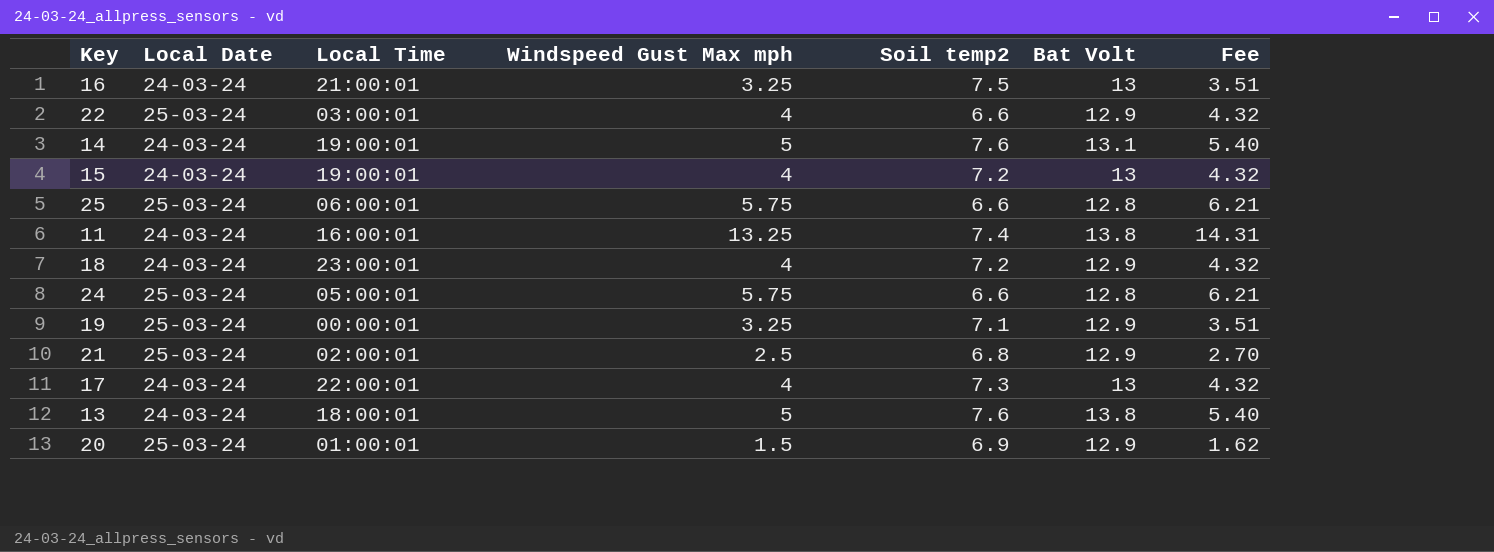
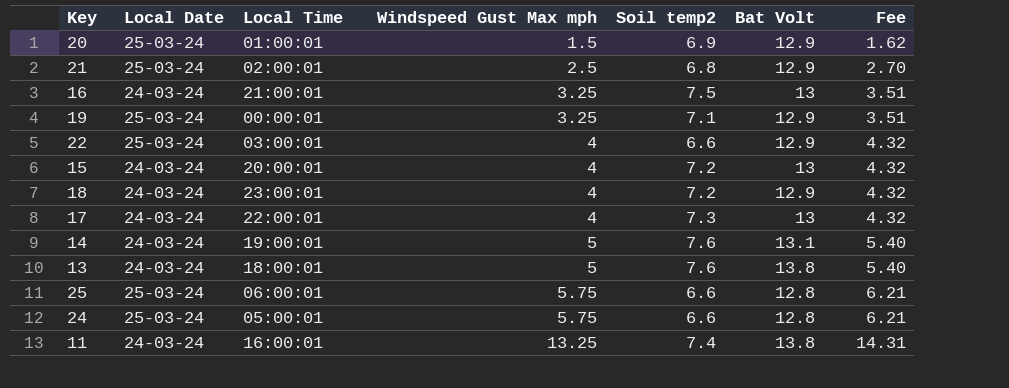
row order: none -> Windspeed Gust Max mph ascending
15 | Local Time: 19:00:01 -> 20:00:01

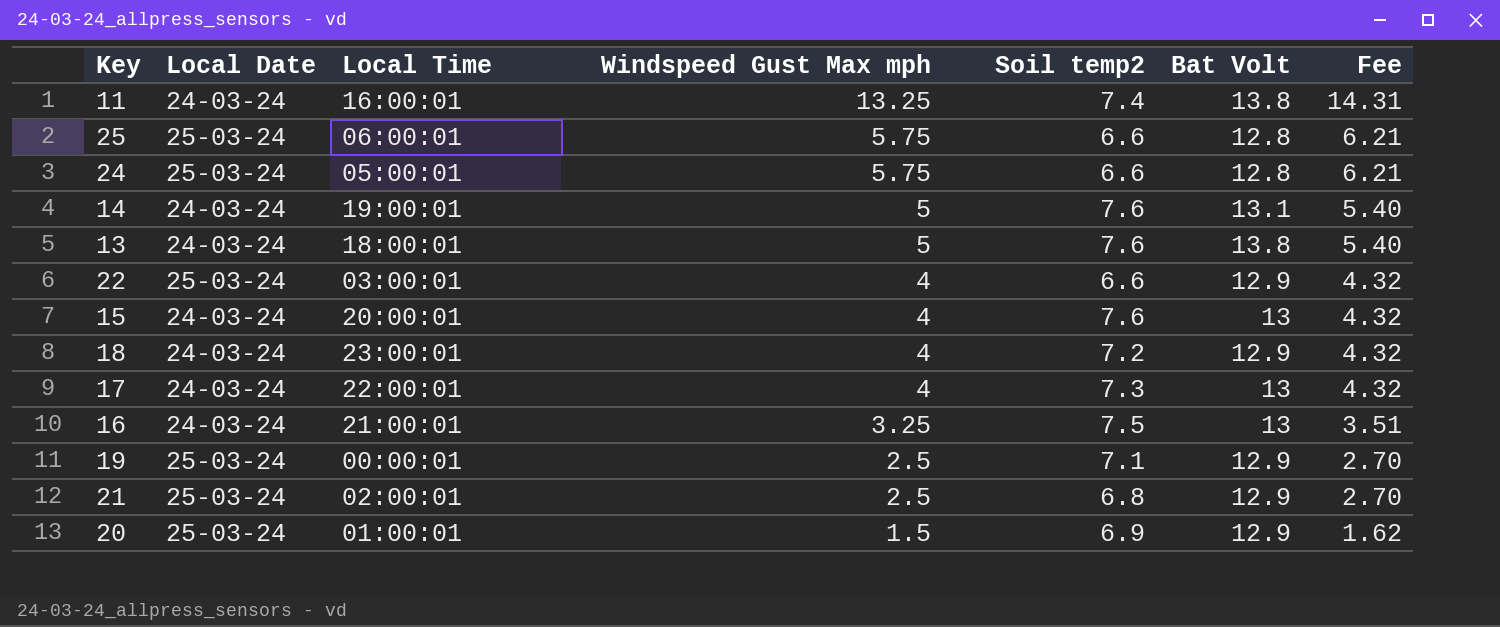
row order: Windspeed Gust Max mph ascending -> Windspeed Gust Max mph descending
15 | Soil temp2: 7.2 -> 7.6
19 | Windspeed Gust Max mph: 3.25 -> 2.5
19 | Fee: 3.51 -> 2.70

